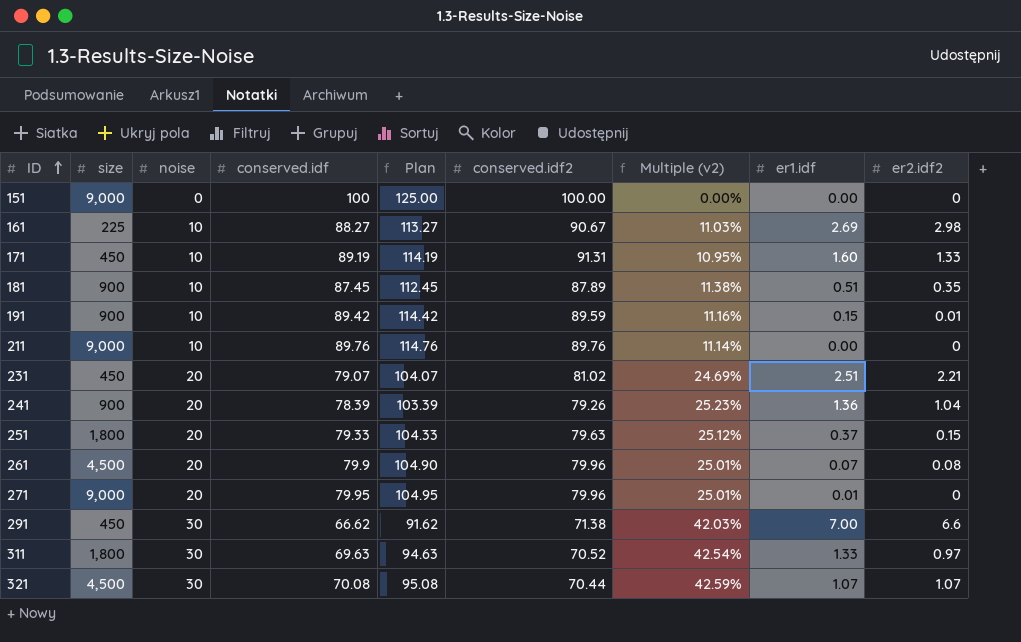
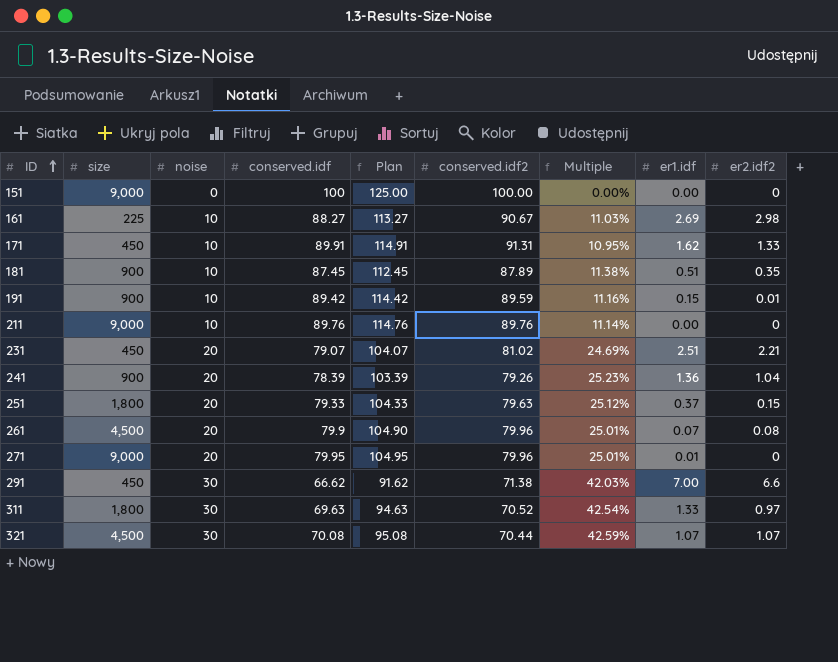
column name: Multiple (v2) -> Multiple
171 | conserved.idf: 89.19 -> 89.91
171 | Plan: 114.19 -> 114.91
171 | er1.idf: 1.60 -> 1.62

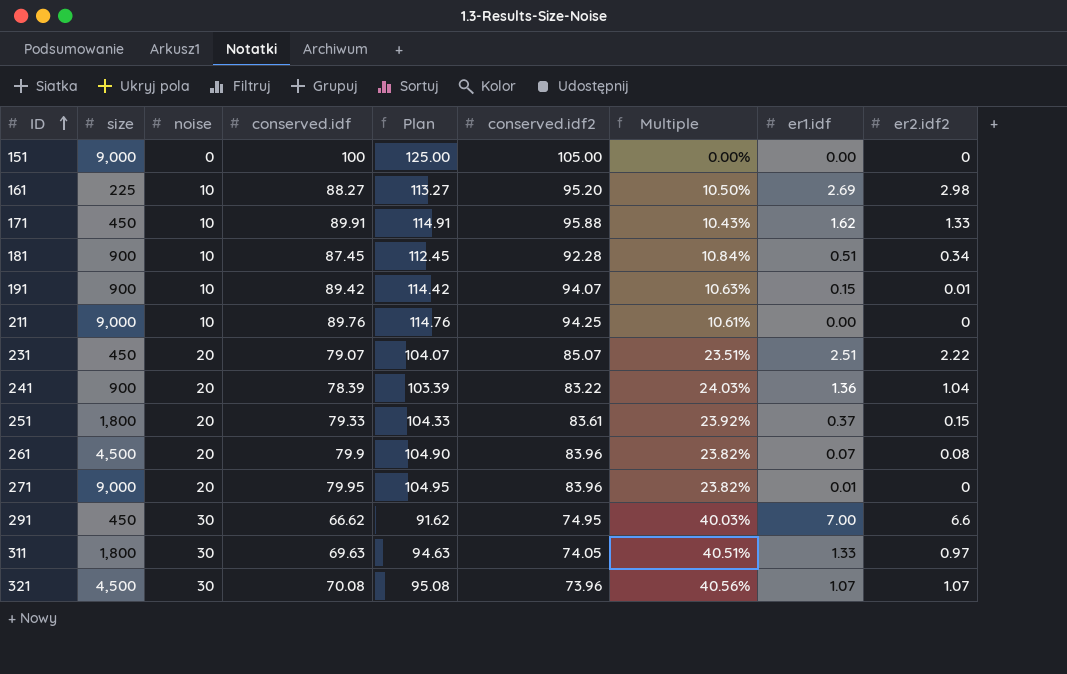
151 | conserved.idf2: 100.00 -> 105.00
161 | conserved.idf2: 90.67 -> 95.20
161 | Multiple: 11.03% -> 10.50%
171 | conserved.idf2: 91.31 -> 95.88
171 | Multiple: 10.95% -> 10.43%
181 | conserved.idf2: 87.89 -> 92.28
181 | Multiple: 11.38% -> 10.84%
181 | er2.idf2: 0.35 -> 0.34
191 | conserved.idf2: 89.59 -> 94.07
191 | Multiple: 11.16% -> 10.63%
211 | conserved.idf2: 89.76 -> 94.25
211 | Multiple: 11.14% -> 10.61%
231 | conserved.idf2: 81.02 -> 85.07
231 | Multiple: 24.69% -> 23.51%
231 | er2.idf2: 2.21 -> 2.22
241 | conserved.idf2: 79.26 -> 83.22
241 | Multiple: 25.23% -> 24.03%
251 | conserved.idf2: 79.63 -> 83.61
251 | Multiple: 25.12% -> 23.92%
261 | conserved.idf2: 79.96 -> 83.96
261 | Multiple: 25.01% -> 23.82%
271 | conserved.idf2: 79.96 -> 83.96
271 | Multiple: 25.01% -> 23.82%
291 | conserved.idf2: 71.38 -> 74.95
291 | Multiple: 42.03% -> 40.03%
311 | conserved.idf2: 70.52 -> 74.05
311 | Multiple: 42.54% -> 40.51%
321 | conserved.idf2: 70.44 -> 73.96
321 | Multiple: 42.59% -> 40.56%

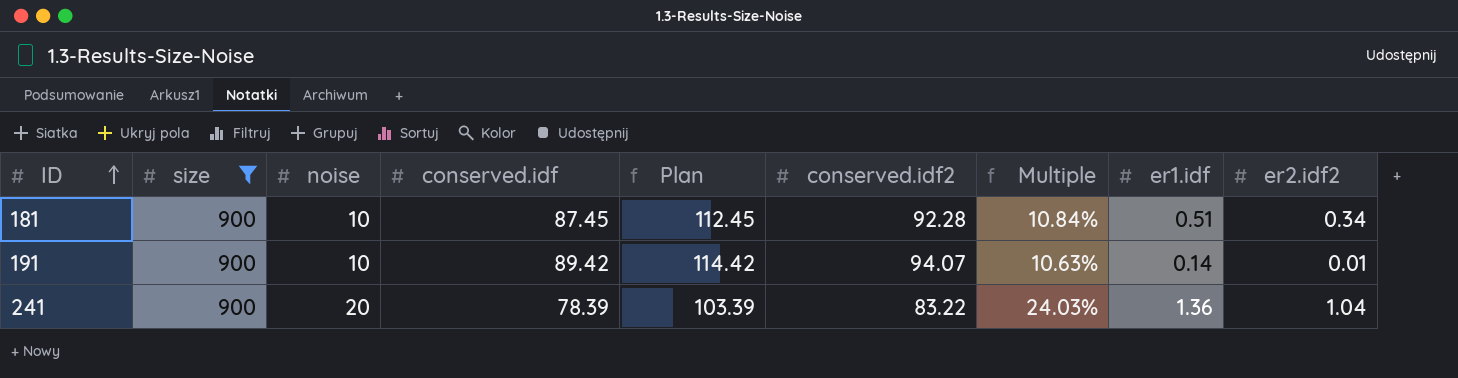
filter: none -> size = 900
191 | er1.idf: 0.15 -> 0.14

